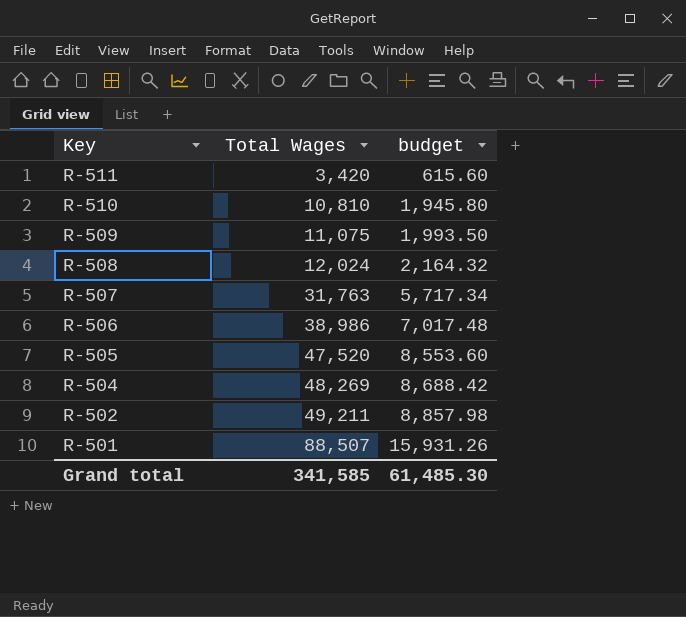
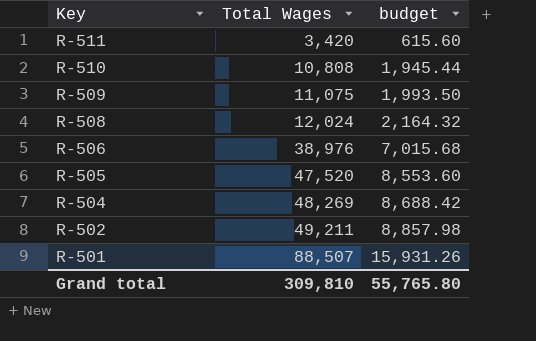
row R-507: 31,763 | 5,717.34 -> none
R-510 | Total Wages: 10,810 -> 10,808
R-510 | budget: 1,945.80 -> 1,945.44
R-506 | Total Wages: 38,986 -> 38,976
R-506 | budget: 7,017.48 -> 7,015.68
Grand total | Total Wages: 341,585 -> 309,810
Grand total | budget: 61,485.30 -> 55,765.80

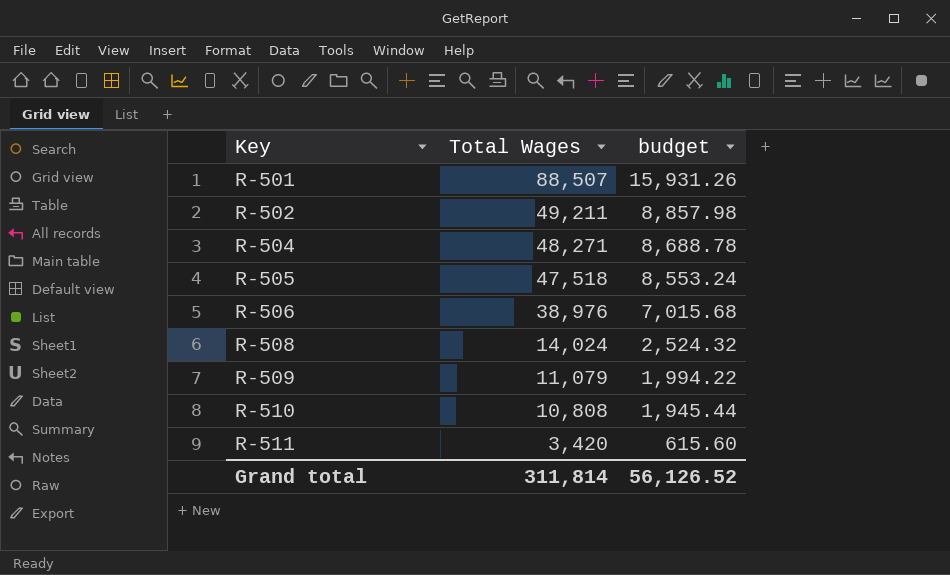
row order: Key descending -> Key ascending
R-504 | Total Wages: 48,269 -> 48,271
R-504 | budget: 8,688.42 -> 8,688.78
R-505 | Total Wages: 47,520 -> 47,518
R-505 | budget: 8,553.60 -> 8,553.24
R-508 | Total Wages: 12,024 -> 14,024
R-508 | budget: 2,164.32 -> 2,524.32
R-509 | Total Wages: 11,075 -> 11,079
R-509 | budget: 1,993.50 -> 1,994.22
Grand total | Total Wages: 309,810 -> 311,814
Grand total | budget: 55,765.80 -> 56,126.52

